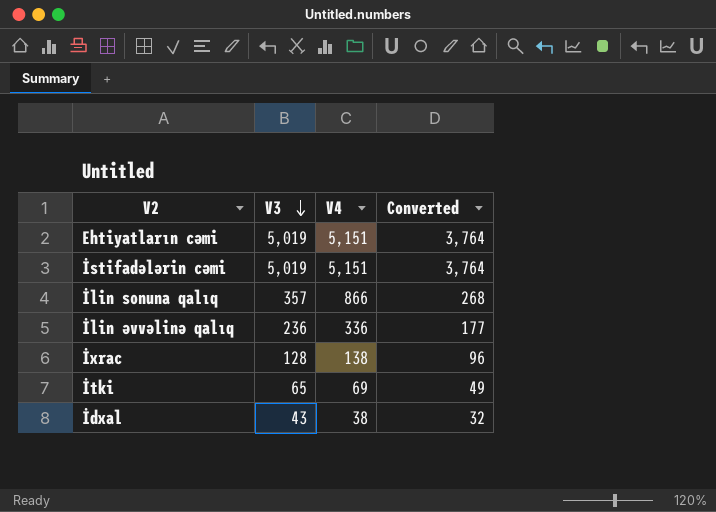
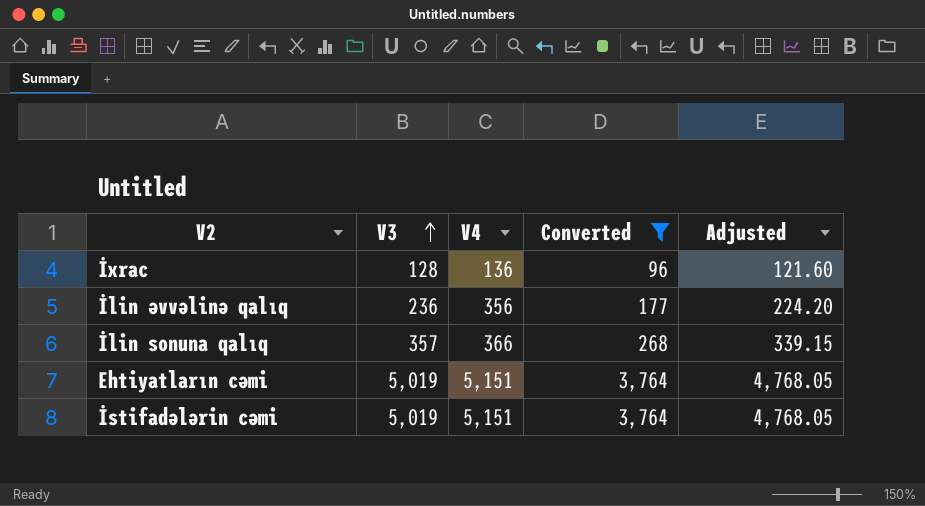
filter: none -> Converted >= 96
row order: V3 descending -> V3 ascending
column Adjusted | formula: none -> [V3] * 0.95
İxrac | V4: 138 -> 136
İlin əvvəlinə qalıq | V4: 336 -> 356
İlin sonuna qalıq | V4: 866 -> 366

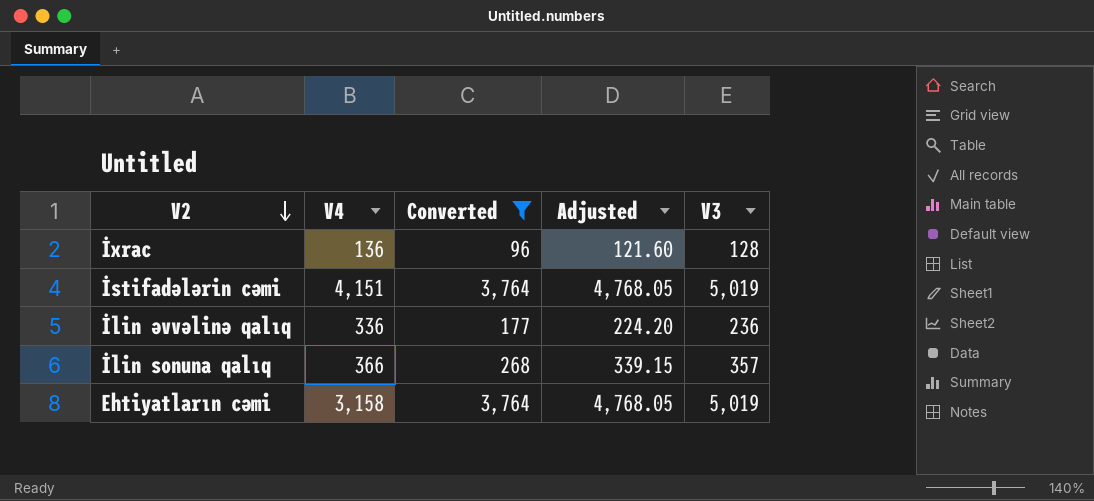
row order: V3 ascending -> V2 descending
column V3 | position: 2 -> 5
İstifadələrin cəmi | V4: 5,151 -> 4,151
İlin əvvəlinə qalıq | V4: 356 -> 336
Ehtiyatların cəmi | V4: 5,151 -> 3,158

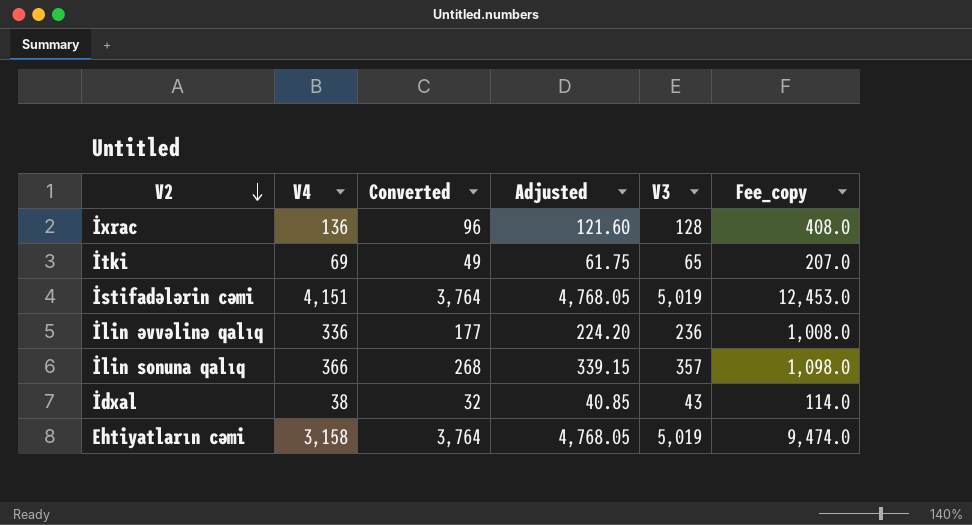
filter: Converted >= 96 -> none
column Fee_copy | formula: none -> [V4] * 3

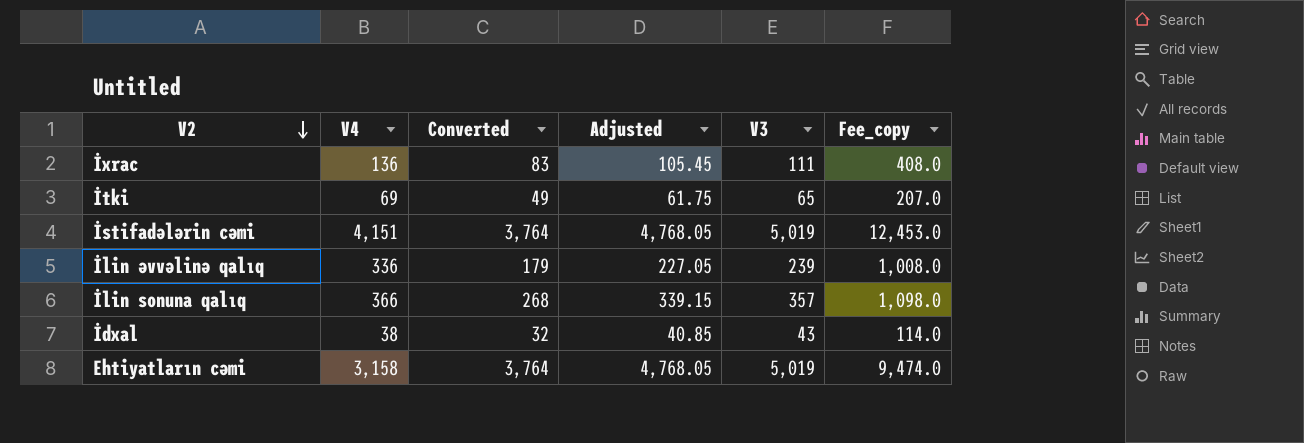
İxrac | Converted: 96 -> 83
İxrac | Adjusted: 121.60 -> 105.45
İxrac | V3: 128 -> 111
İlin əvvəlinə qalıq | Converted: 177 -> 179
İlin əvvəlinə qalıq | Adjusted: 224.20 -> 227.05
İlin əvvəlinə qalıq | V3: 236 -> 239

